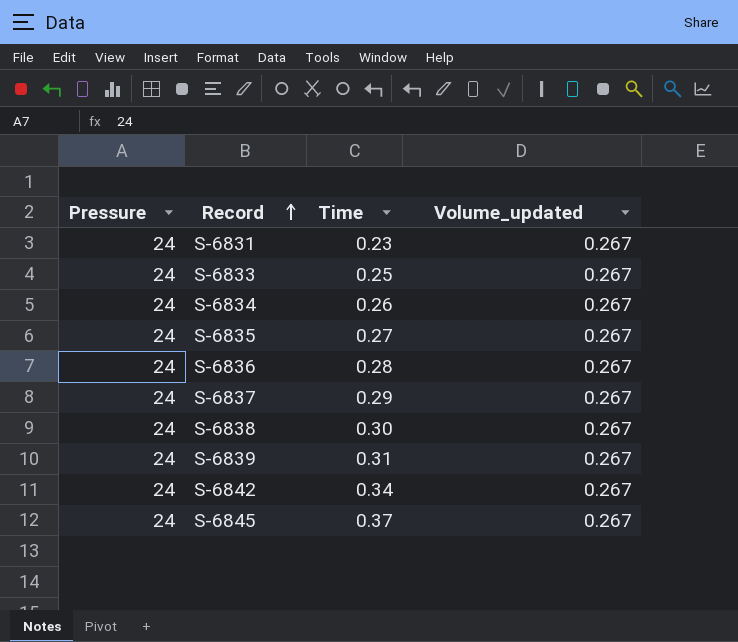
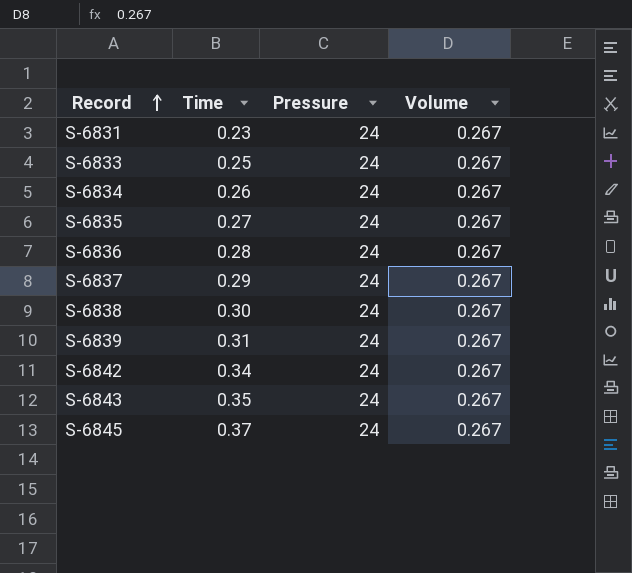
column Pressure | position: 1 -> 3
column name: Volume_updated -> Volume
row S-6843: none -> 0.35 | 24 | 0.267

